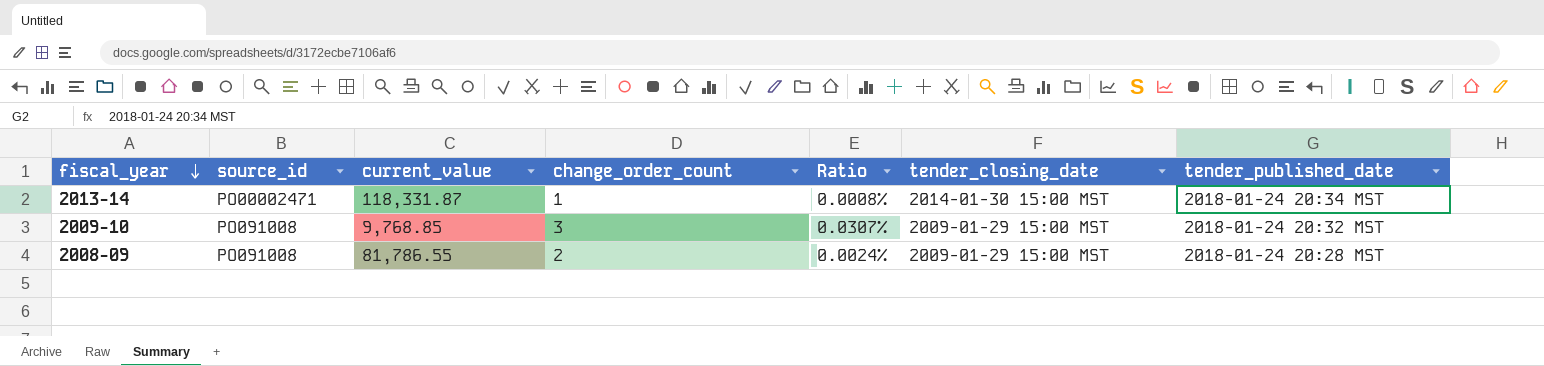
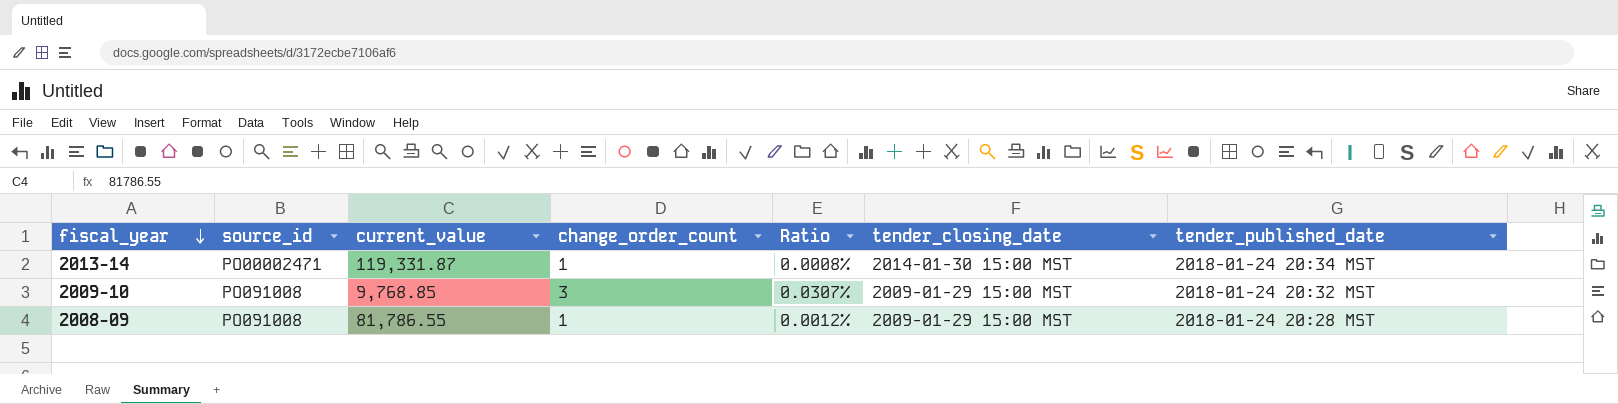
2013-14 | current_value: 118,331.87 -> 119,331.87
2008-09 | change_order_count: 2 -> 1
2008-09 | Ratio: 0.0024% -> 0.0012%

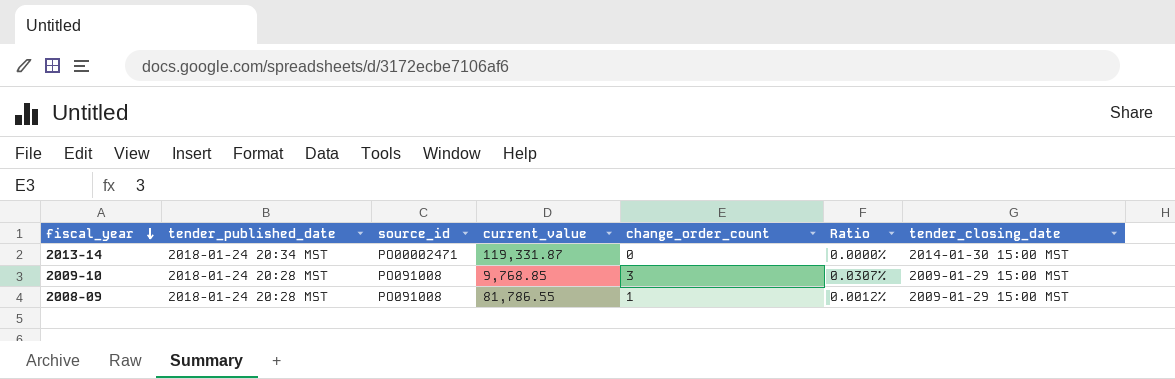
column tender_published_date | position: 7 -> 2
2013-14 | change_order_count: 1 -> 0
2013-14 | Ratio: 0.0008% -> 0.0000%
2009-10 | tender_published_date: 2018-01-24 20:32 MST -> 2018-01-24 20:28 MST

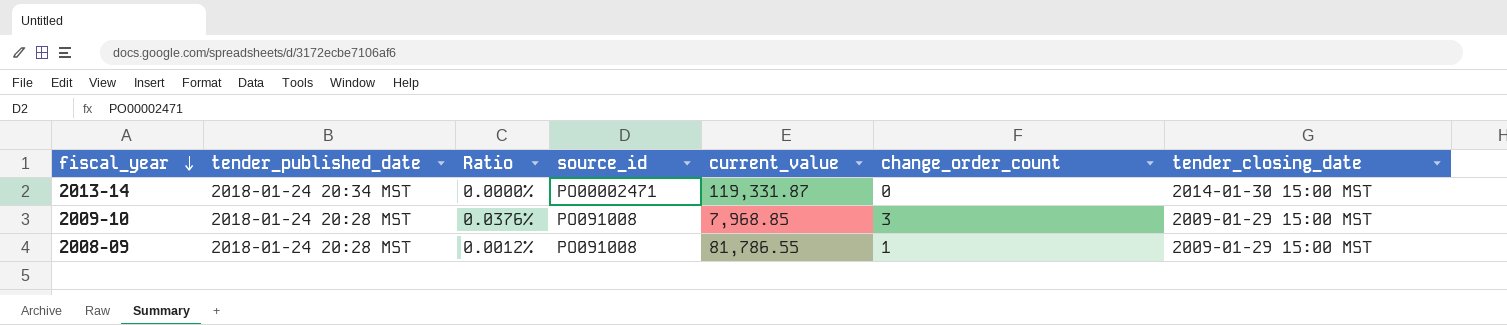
column Ratio | position: 6 -> 3
2009-10 | Ratio: 0.0307% -> 0.0376%
2009-10 | current_value: 9,768.85 -> 7,968.85

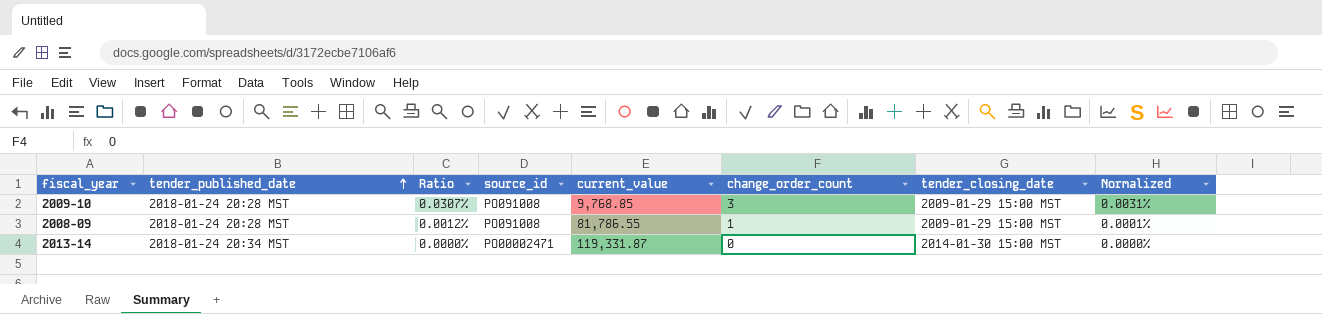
row order: fiscal_year descending -> tender_published_date ascending
column Normalized | formula: none -> [Ratio] * 0.1
2009-10 | Ratio: 0.0376% -> 0.0307%
2009-10 | current_value: 7,968.85 -> 9,768.85

